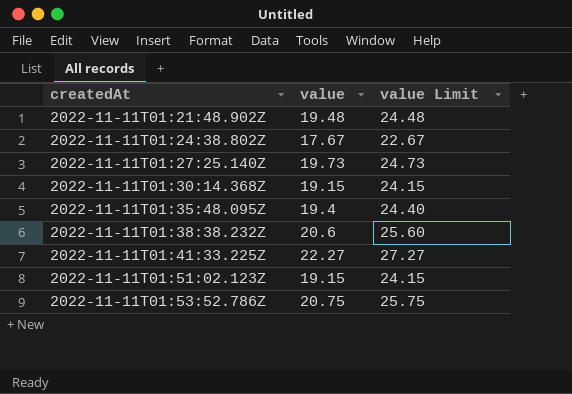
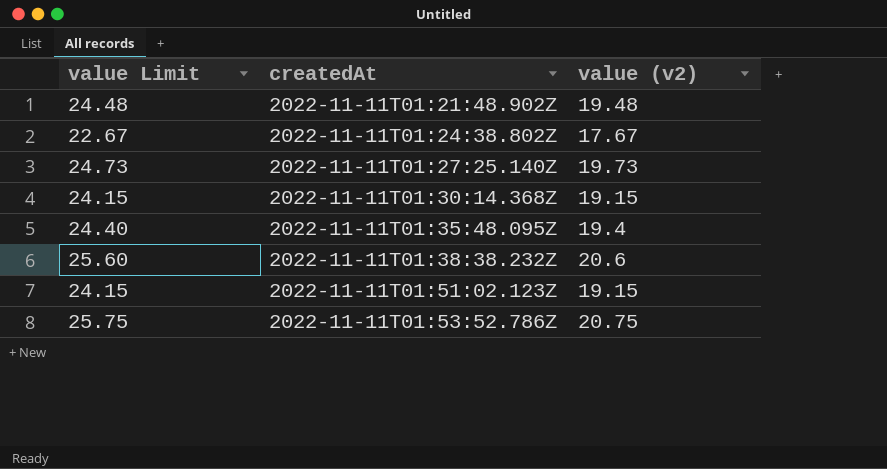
column value Limit | position: 3 -> 1
column name: value -> value (v2)
row 2022-11-11T01:41:33.225Z: 22.27 | 27.27 -> none

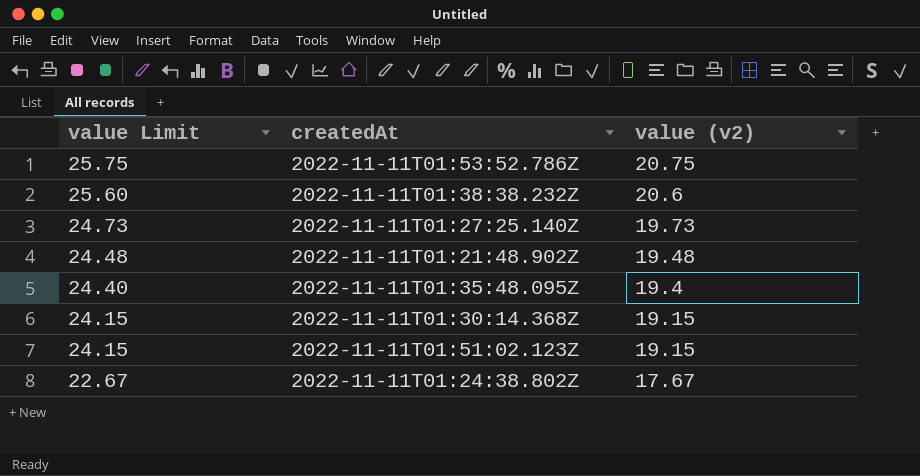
row order: createdAt ascending -> value Limit descending

